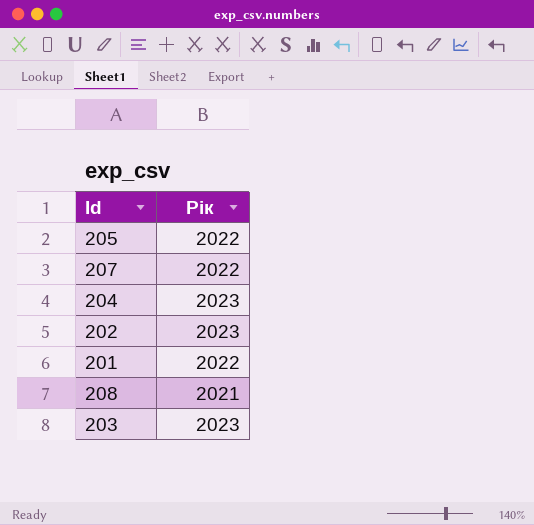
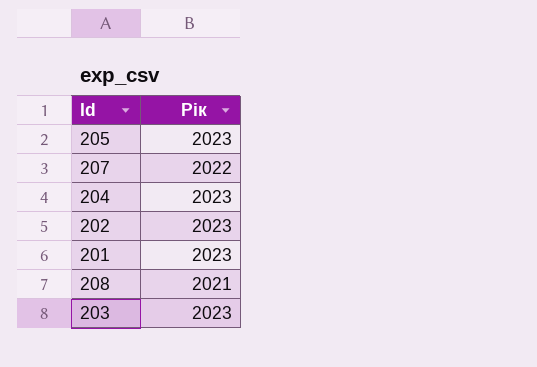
205 | Рік: 2022 -> 2023
201 | Рік: 2022 -> 2023

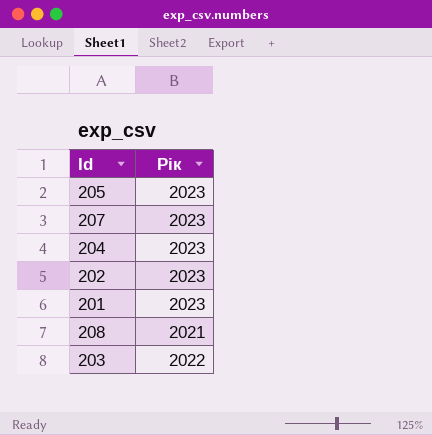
207 | Рік: 2022 -> 2023
203 | Рік: 2023 -> 2022

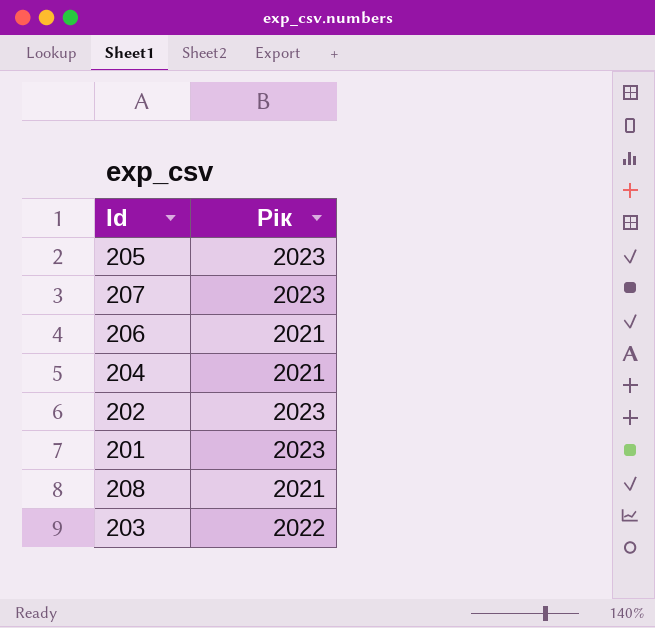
row 206: none -> 2021
204 | Рік: 2023 -> 2021

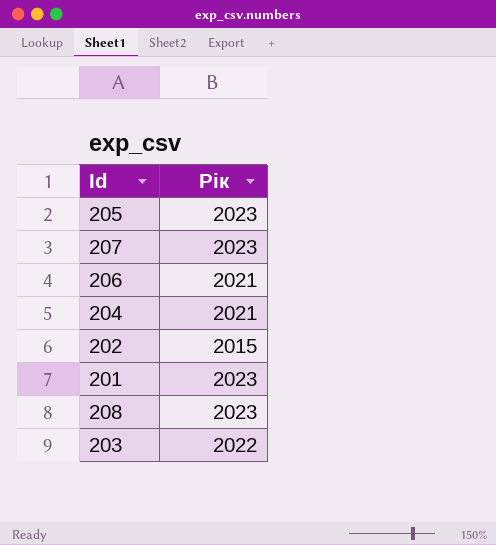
202 | Рік: 2023 -> 2015
208 | Рік: 2021 -> 2023

